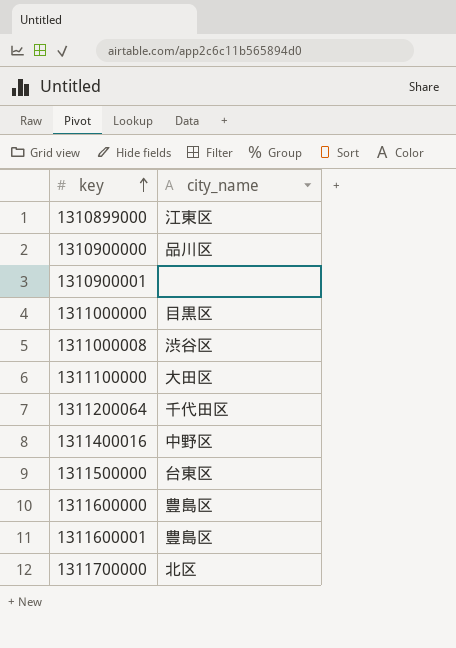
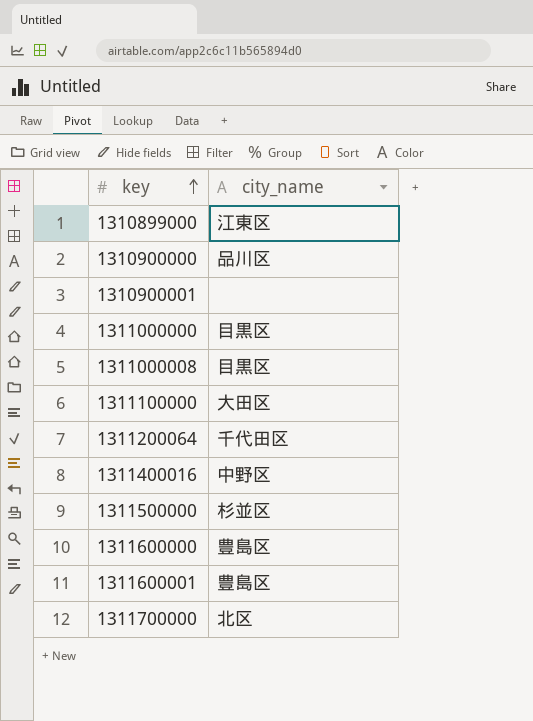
1311000008 | city_name: 渋谷区 -> 目黒区
1311500000 | city_name: 台東区 -> 杉並区

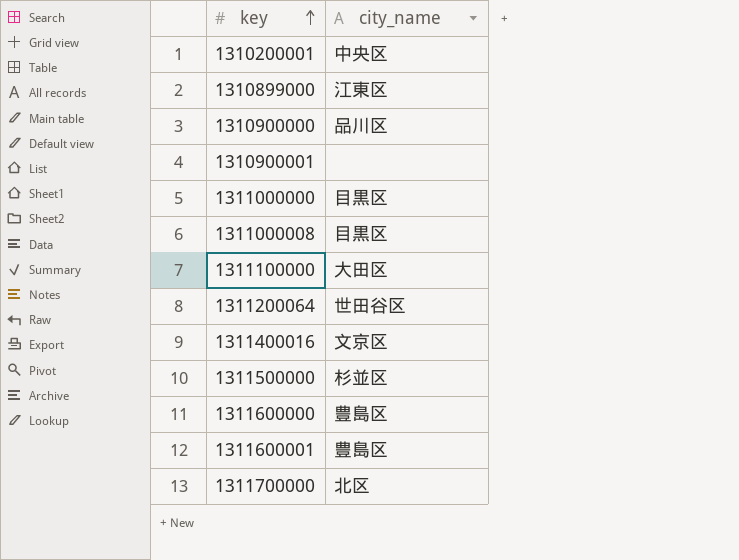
row 1310200001: none -> 中央区
1311200064 | city_name: 千代田区 -> 世田谷区
1311400016 | city_name: 中野区 -> 文京区

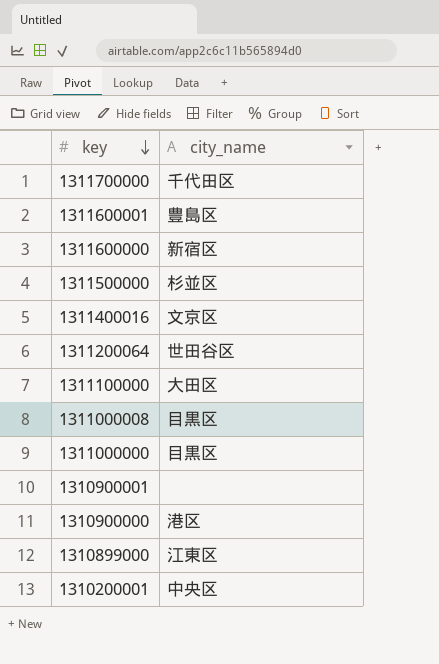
row order: key ascending -> key descending
1311700000 | city_name: 北区 -> 千代田区
1311600000 | city_name: 豊島区 -> 新宿区
1310900000 | city_name: 品川区 -> 港区

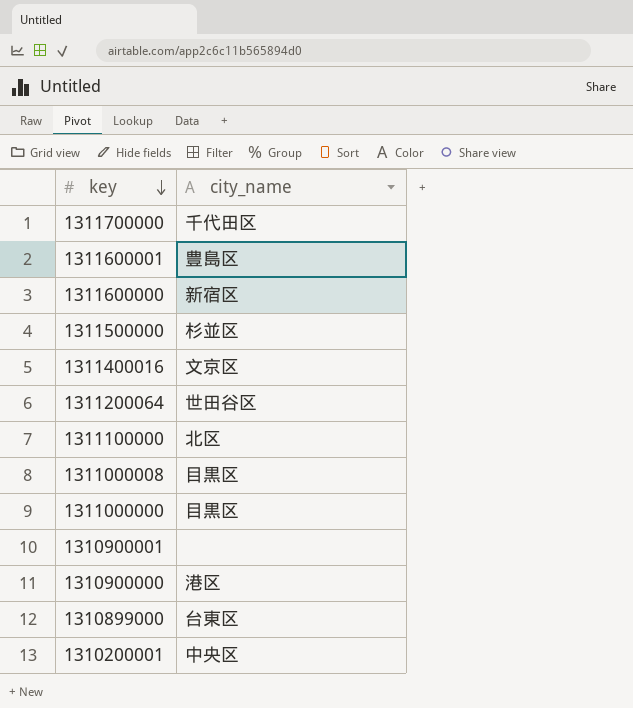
1311100000 | city_name: 大田区 -> 北区
1310899000 | city_name: 江東区 -> 台東区

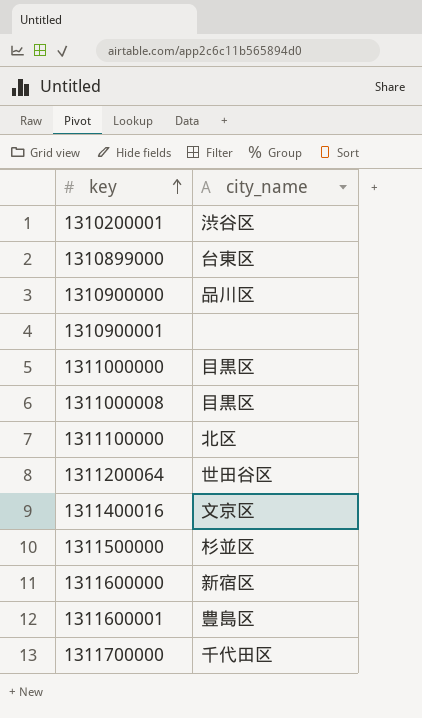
row order: key descending -> key ascending
1310200001 | city_name: 中央区 -> 渋谷区
1310900000 | city_name: 港区 -> 品川区

